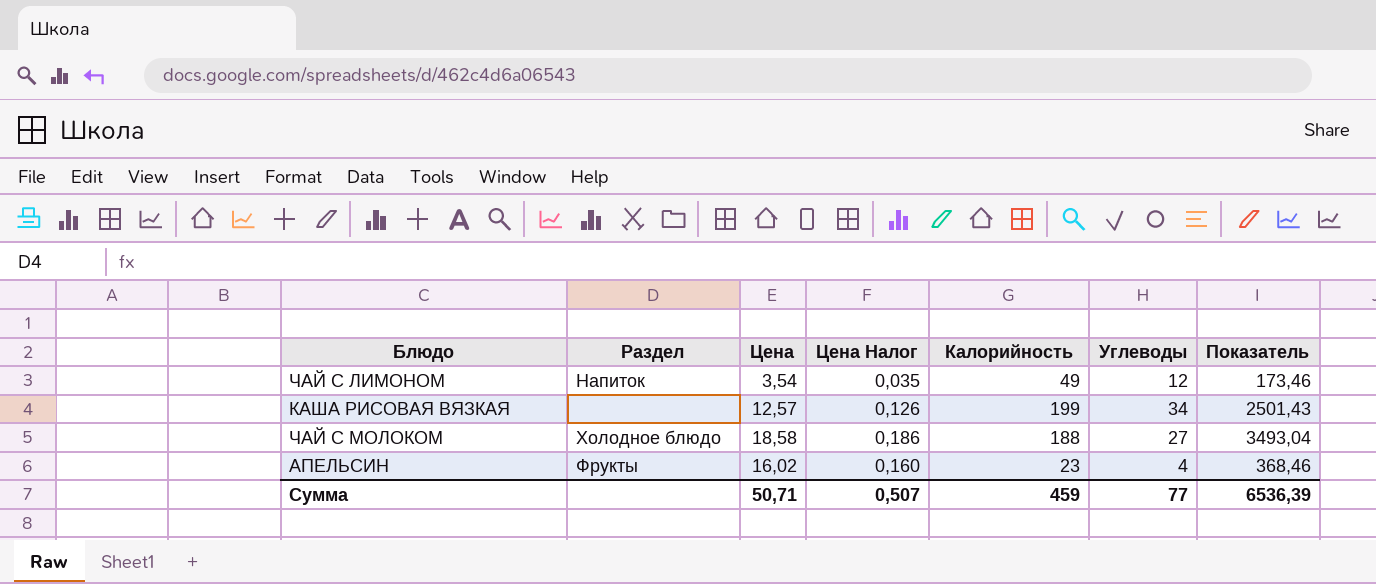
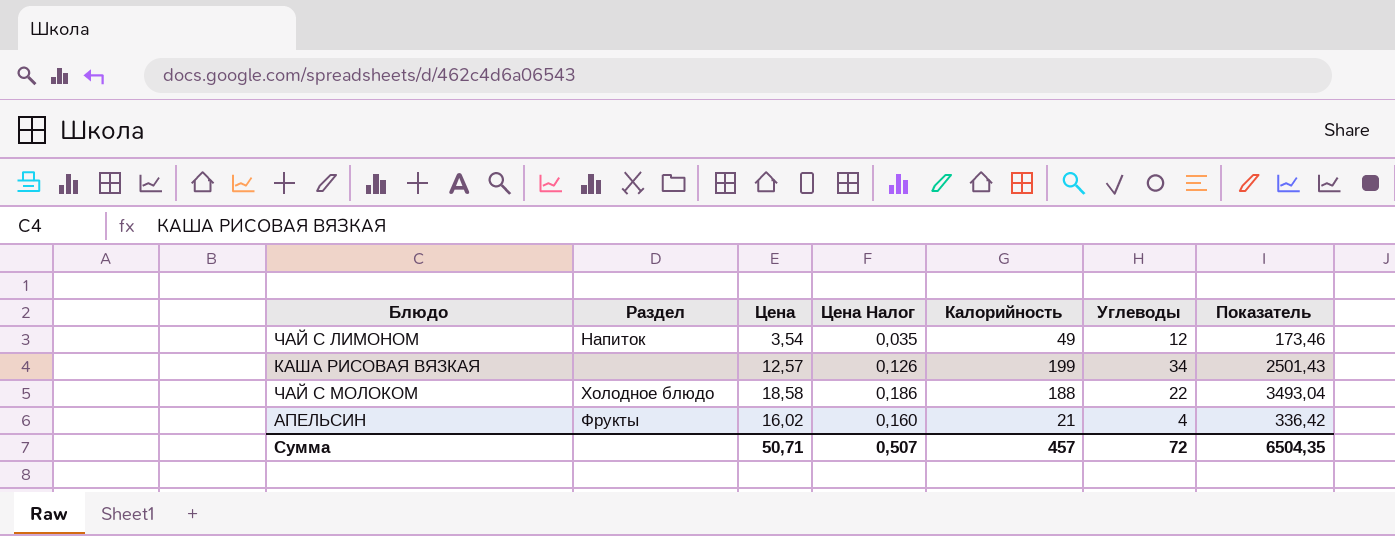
ЧАЙ С МОЛОКОМ | Углеводы: 27 -> 22
АПЕЛЬСИН | Калорийность: 23 -> 21
АПЕЛЬСИН | Показатель: 368,46 -> 336,42
Сумма | Калорийность: 459 -> 457
Сумма | Углеводы: 77 -> 72
Сумма | Показатель: 6536,39 -> 6504,35

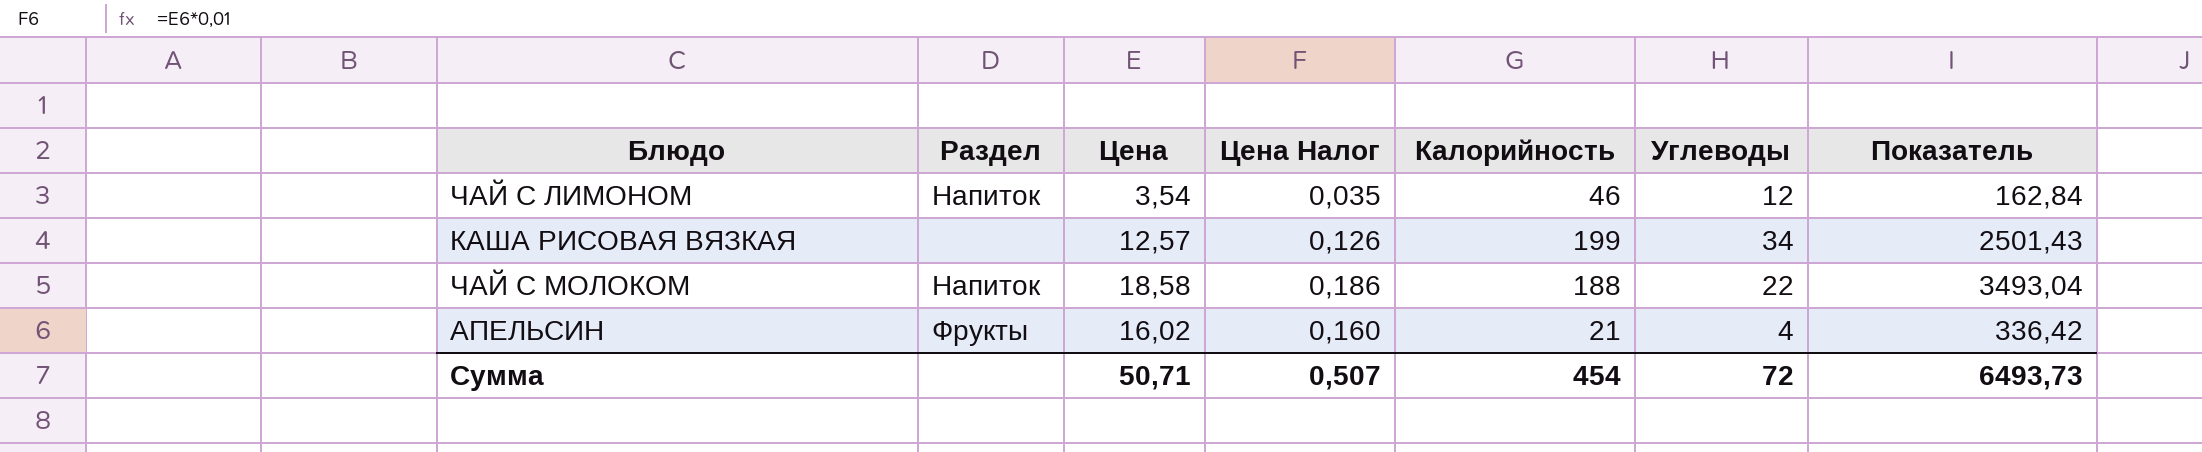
ЧАЙ С ЛИМОНОМ | Калорийность: 49 -> 46
ЧАЙ С ЛИМОНОМ | Показатель: 173,46 -> 162,84
ЧАЙ С МОЛОКОМ | Раздел: Холодное блюдо -> Напиток
Сумма | Калорийность: 457 -> 454
Сумма | Показатель: 6504,35 -> 6493,73

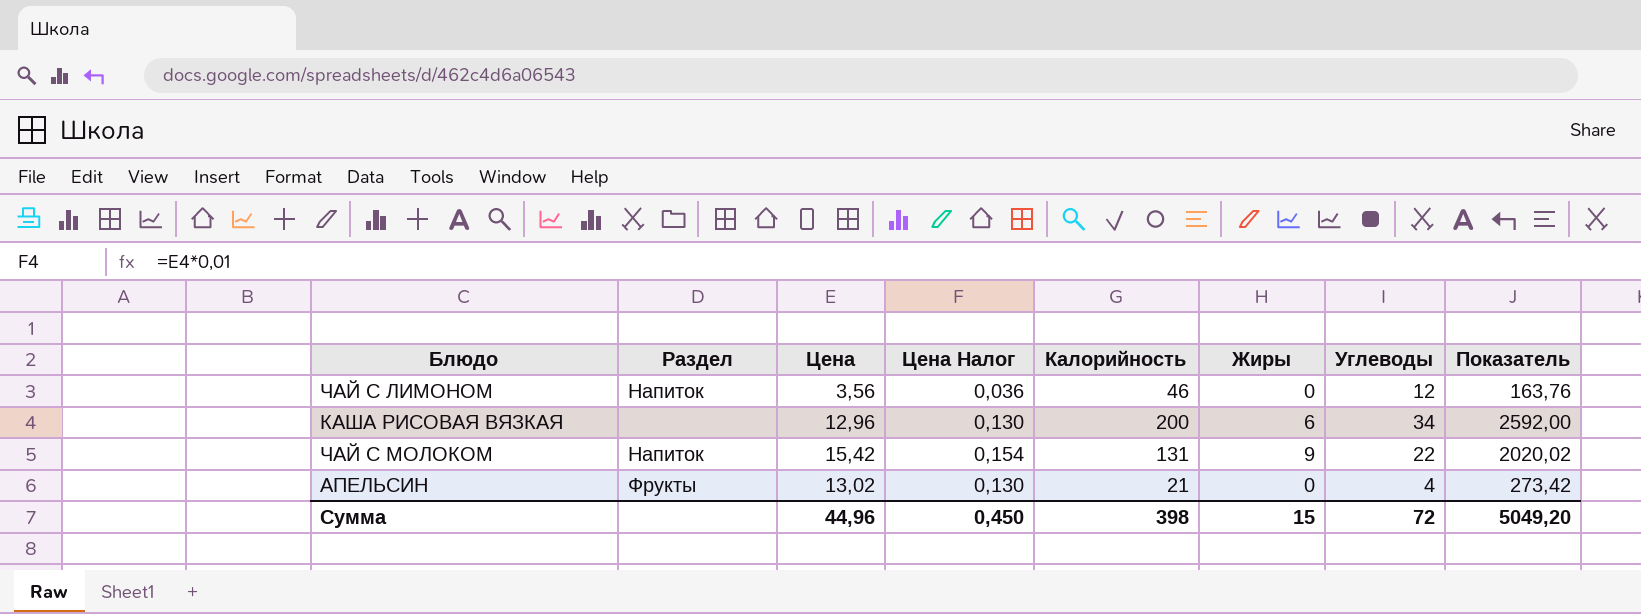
column Жиры | position: none -> 6
ЧАЙ С ЛИМОНОМ | Цена: 3,54 -> 3,56
ЧАЙ С ЛИМОНОМ | Цена Налог: 0,035 -> 0,036
ЧАЙ С ЛИМОНОМ | Показатель: 162,84 -> 163,76
КАША РИСОВАЯ ВЯЗКАЯ | Цена: 12,57 -> 12,96
КАША РИСОВАЯ ВЯЗКАЯ | Цена Налог: 0,126 -> 0,130
КАША РИСОВАЯ ВЯЗКАЯ | Калорийность: 199 -> 200
КАША РИСОВАЯ ВЯЗКАЯ | Показатель: 2501,43 -> 2592,00
ЧАЙ С МОЛОКОМ | Цена: 18,58 -> 15,42
ЧАЙ С МОЛОКОМ | Цена Налог: 0,186 -> 0,154
ЧАЙ С МОЛОКОМ | Калорийность: 188 -> 131
ЧАЙ С МОЛОКОМ | Показатель: 3493,04 -> 2020,02
АПЕЛЬСИН | Цена: 16,02 -> 13,02
АПЕЛЬСИН | Цена Налог: 0,160 -> 0,130
АПЕЛЬСИН | Показатель: 336,42 -> 273,42
Сумма | Цена: 50,71 -> 44,96
Сумма | Цена Налог: 0,507 -> 0,450
Сумма | Калорийность: 454 -> 398
Сумма | Показатель: 6493,73 -> 5049,20

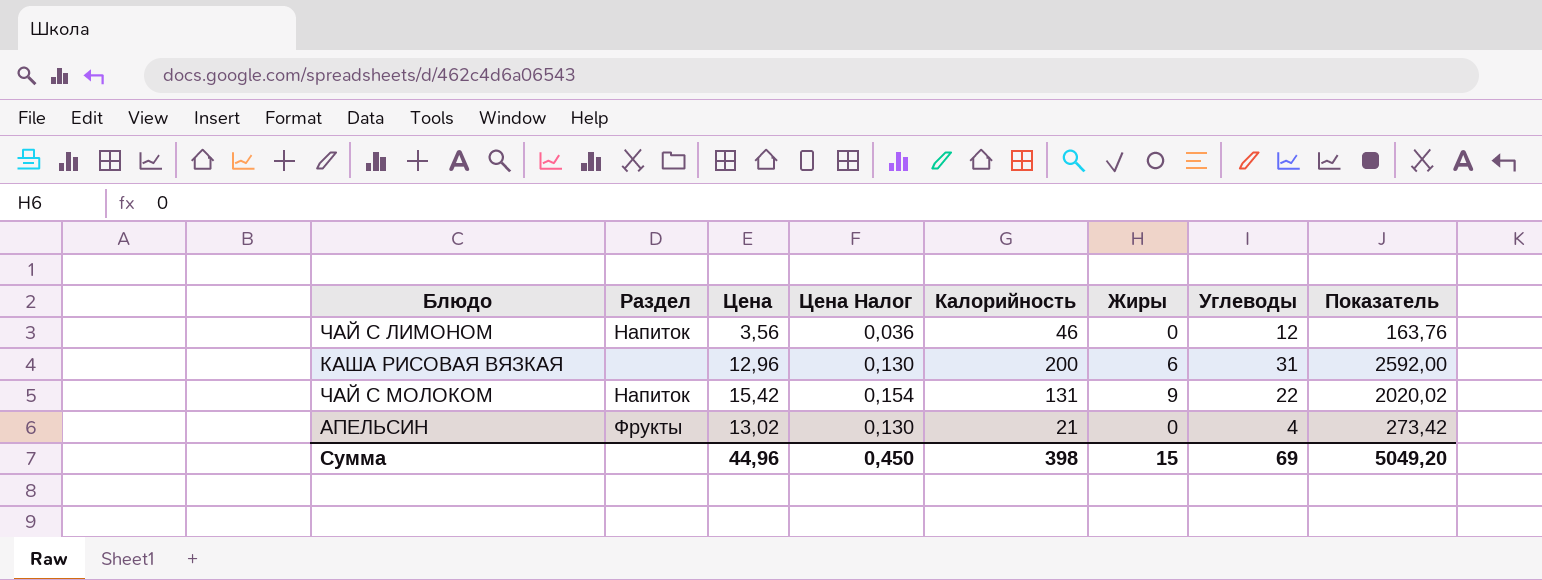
КАША РИСОВАЯ ВЯЗКАЯ | Углеводы: 34 -> 31
Сумма | Углеводы: 72 -> 69

